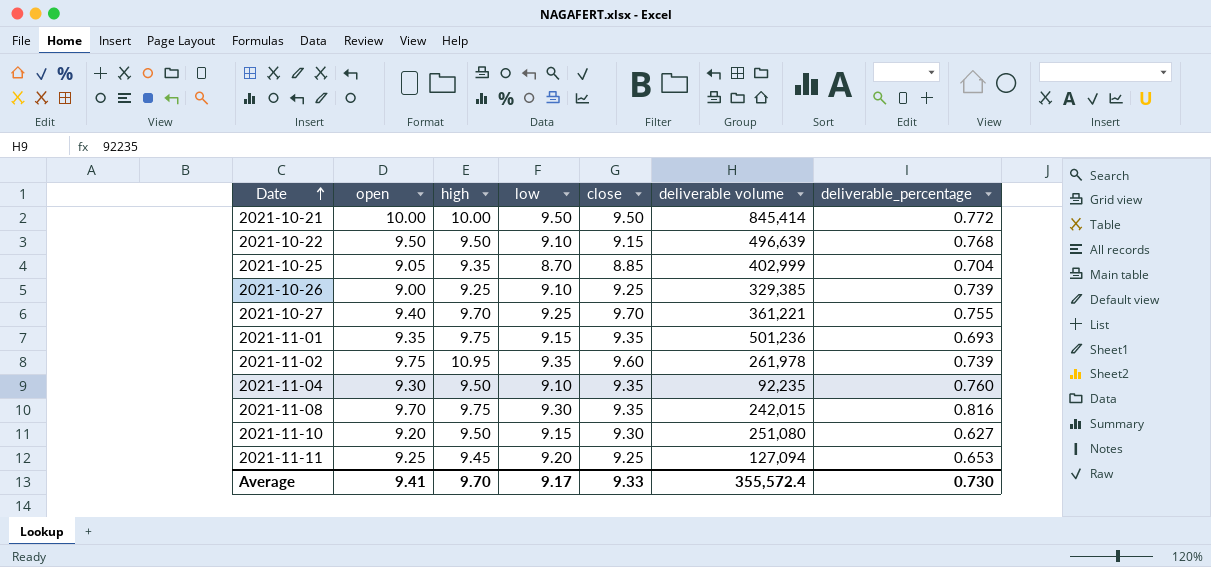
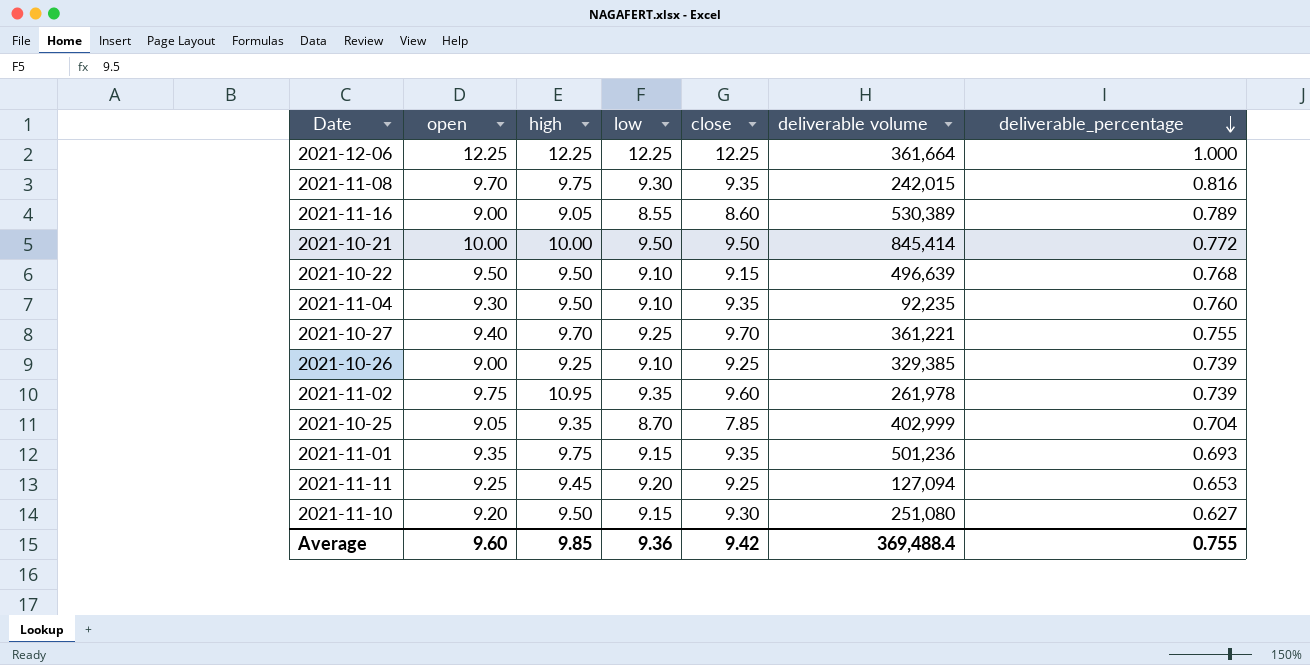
row order: Date ascending -> deliverable_percentage descending
row 2021-12-06: none -> 12.25 | 12.25 | 12.25 | 12.25 | 361,664 | 1.000
row 2021-11-16: none -> 9.00 | 9.05 | 8.55 | 8.60 | 530,389 | 0.789
2021-10-25 | close: 8.85 -> 7.85
Average | open: 9.41 -> 9.60
Average | high: 9.70 -> 9.85
Average | low: 9.17 -> 9.36
Average | close: 9.33 -> 9.42
Average | deliverable volume: 355,572.4 -> 369,488.4
Average | deliverable_percentage: 0.730 -> 0.755

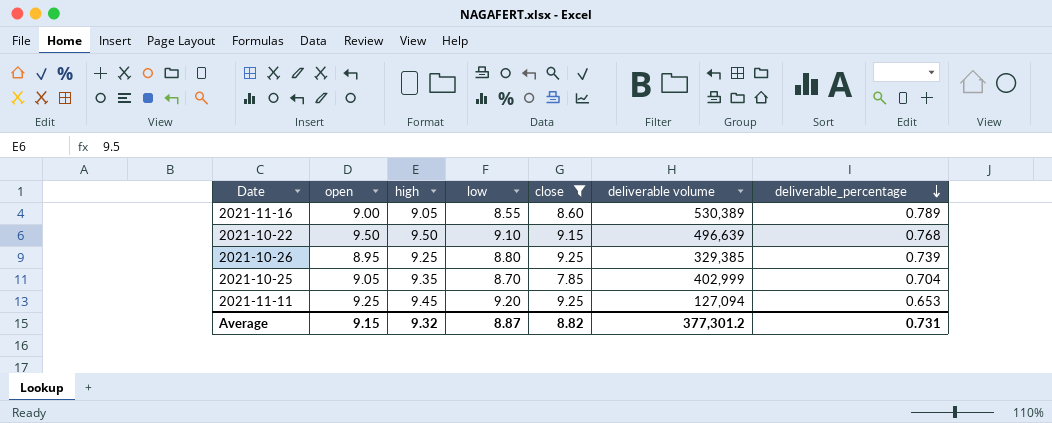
filter: none -> close <= 9.25
2021-10-26 | open: 9.00 -> 8.95
2021-10-26 | low: 9.10 -> 8.80
Average | open: 9.60 -> 9.15
Average | high: 9.85 -> 9.32
Average | low: 9.36 -> 8.87
Average | close: 9.42 -> 8.82
Average | deliverable volume: 369,488.4 -> 377,301.2
Average | deliverable_percentage: 0.755 -> 0.731

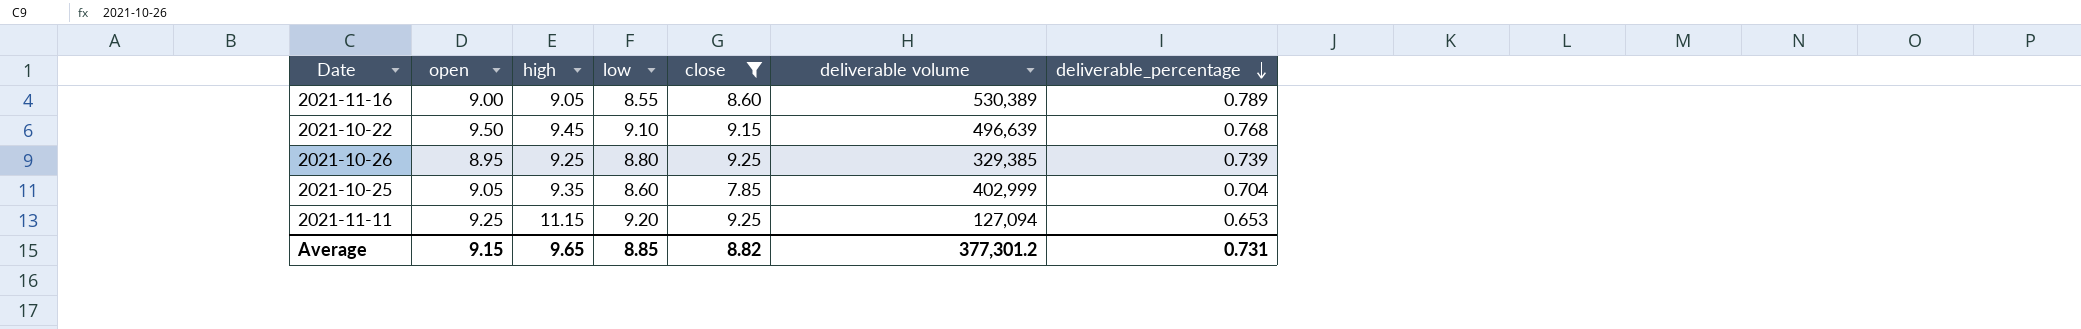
2021-10-22 | high: 9.50 -> 9.45
2021-10-25 | low: 8.70 -> 8.60
2021-11-11 | high: 9.45 -> 11.15
Average | high: 9.32 -> 9.65
Average | low: 8.87 -> 8.85

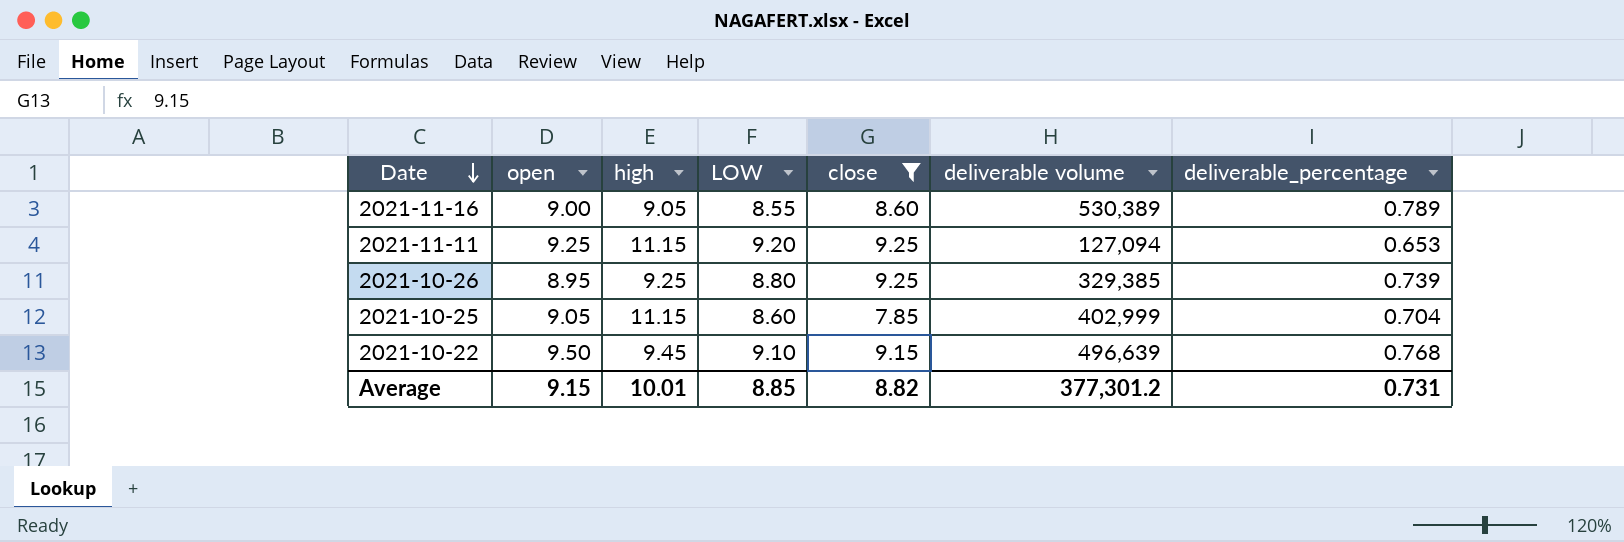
row order: deliverable_percentage descending -> Date descending
column name: low -> LOW
2021-10-25 | high: 9.35 -> 11.15
Average | high: 9.65 -> 10.01

